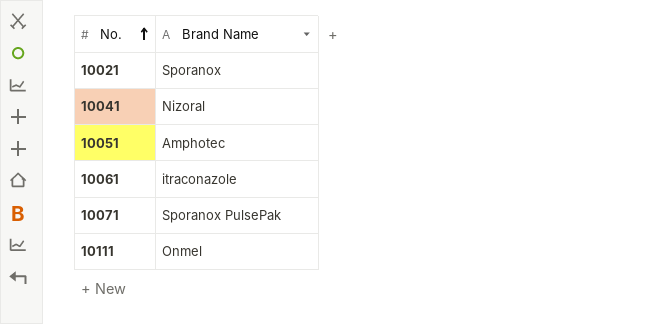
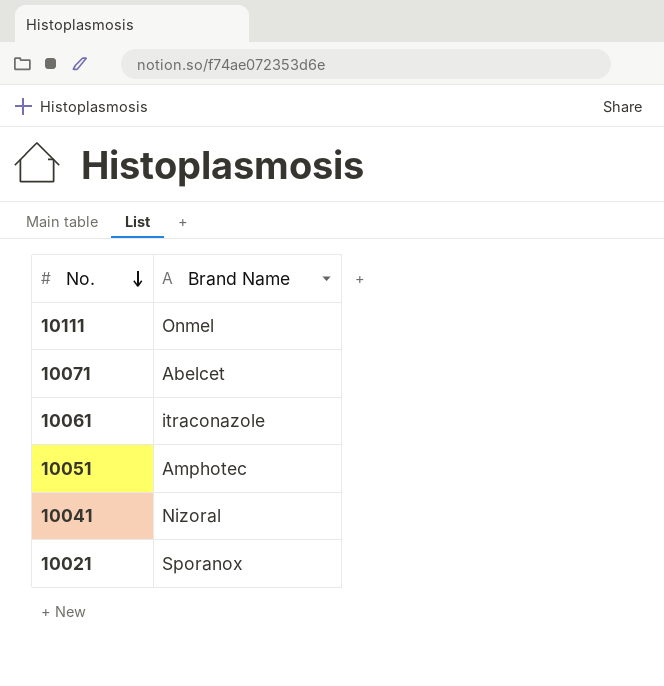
row order: No. ascending -> No. descending
10071 | Brand Name: Sporanox PulsePak -> Abelcet

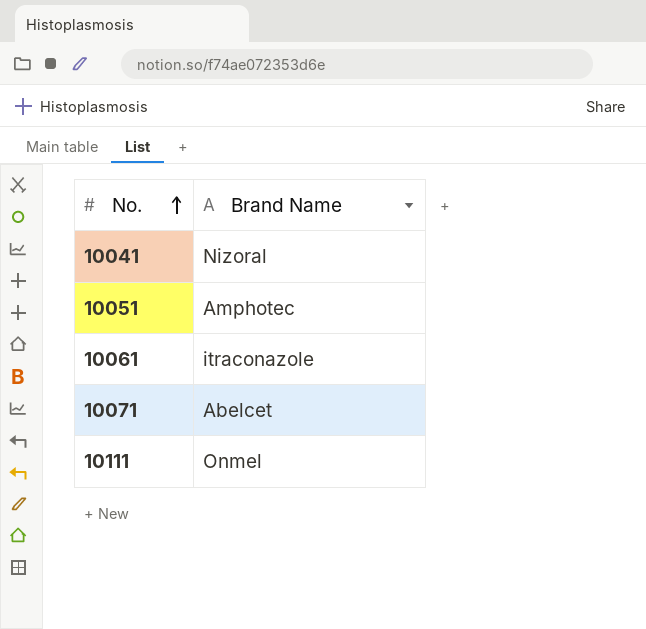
row order: No. descending -> No. ascending
row 10021: Sporanox -> none

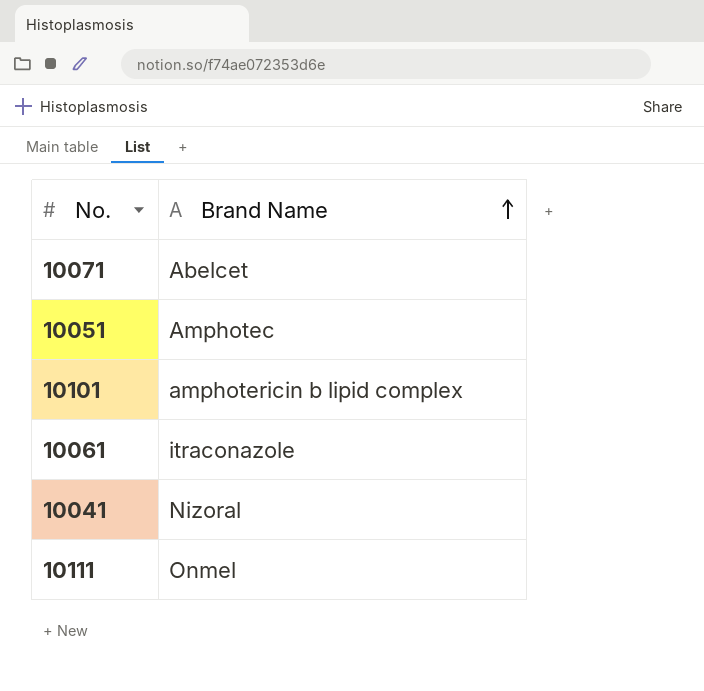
row order: No. ascending -> Brand Name ascending
row 10101: none -> amphotericin b lipid complex

